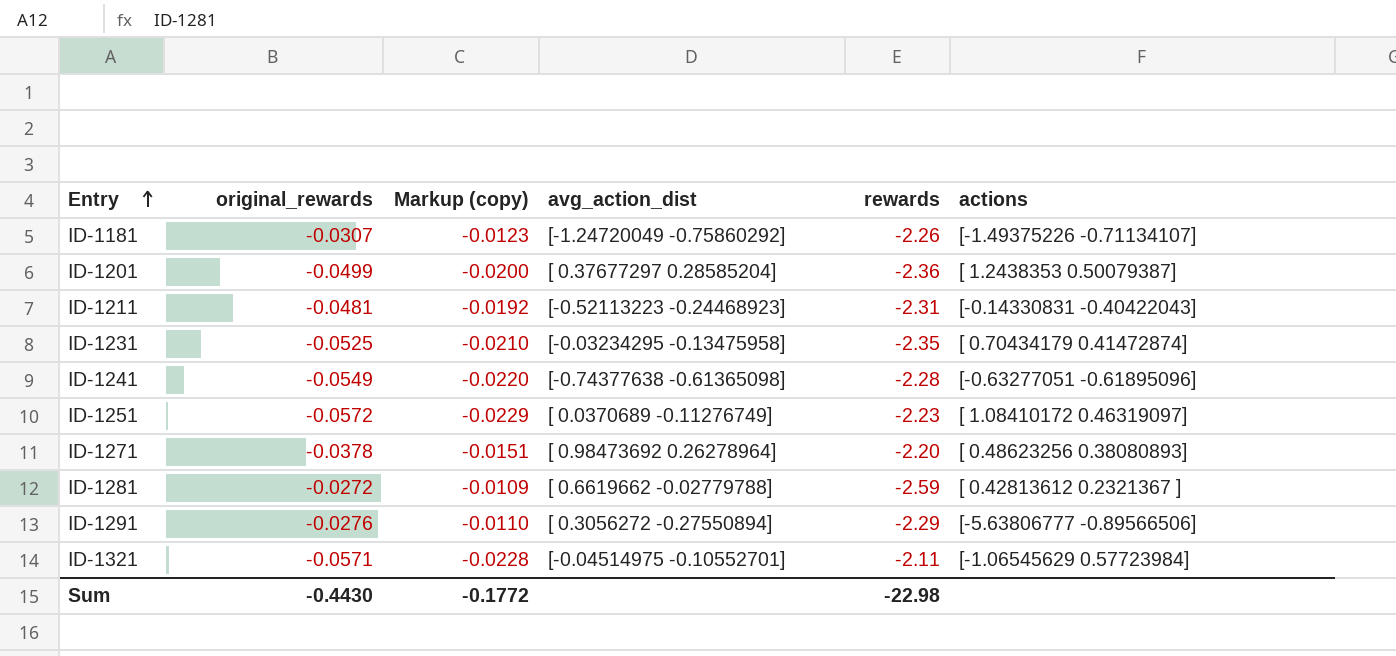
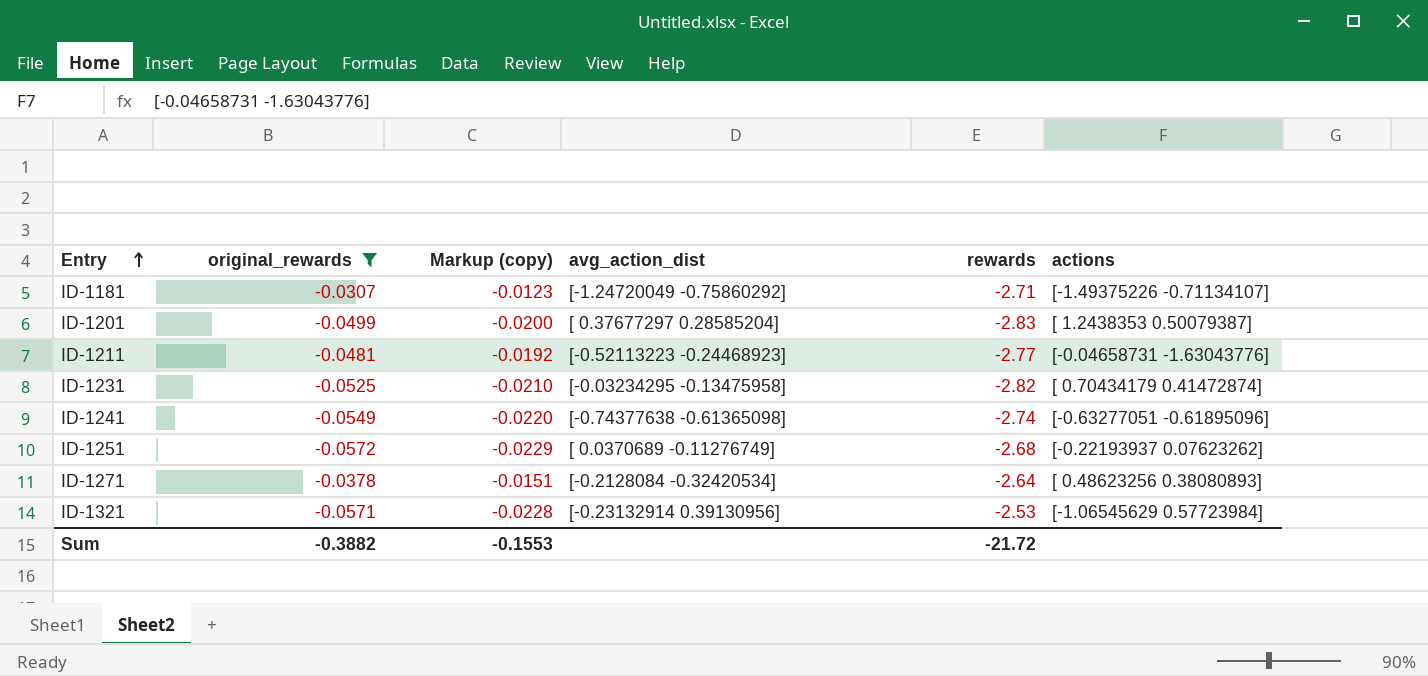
filter: none -> original_rewards <= -0.0307
ID-1181 | rewards: -2.26 -> -2.71
ID-1201 | rewards: -2.36 -> -2.83
ID-1211 | rewards: -2.31 -> -2.77
ID-1211 | actions: [-0.14330831 -0.40422043] -> [-0.04658731 -1.63043776]
ID-1231 | rewards: -2.35 -> -2.82
ID-1241 | rewards: -2.28 -> -2.74
ID-1251 | rewards: -2.23 -> -2.68
ID-1251 | actions: [ 1.08410172 0.46319097] -> [-0.22193937 0.07623262]
ID-1271 | avg_action_dist: [ 0.98473692 0.26278964] -> [-0.2128084 -0.32420534]
ID-1271 | rewards: -2.20 -> -2.64
ID-1321 | avg_action_dist: [-0.04514975 -0.10552701] -> [-0.23132914 0.39130956]
ID-1321 | rewards: -2.11 -> -2.53
Sum | original_rewards: -0.4430 -> -0.3882
Sum | Markup (copy): -0.1772 -> -0.1553
Sum | rewards: -22.98 -> -21.72

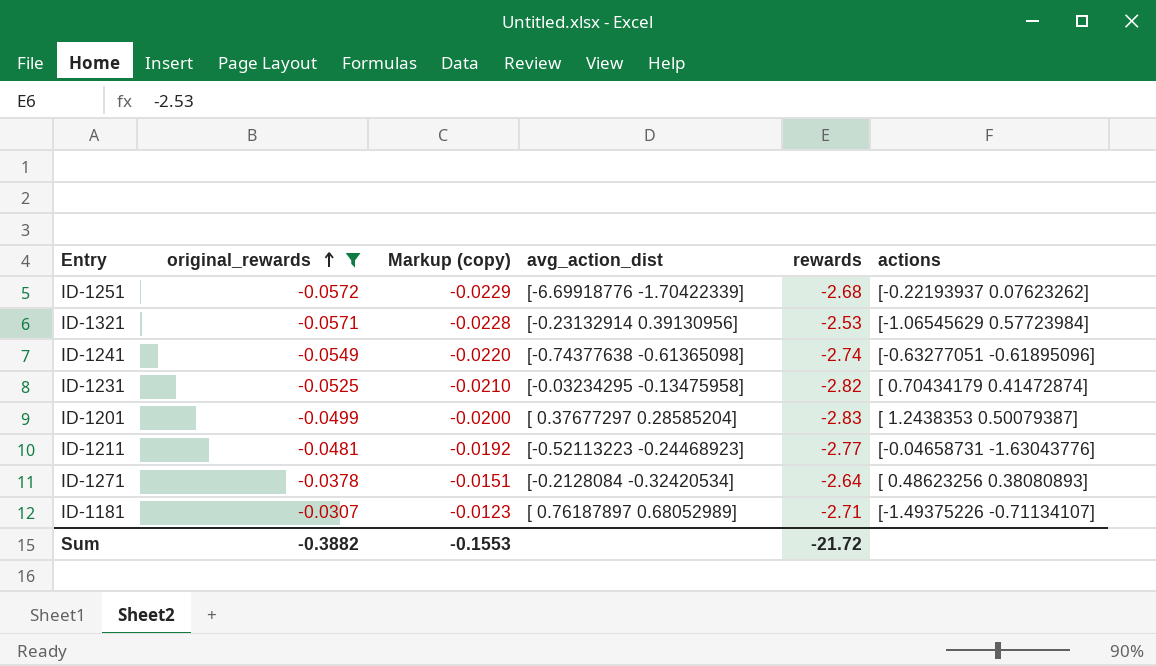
row order: Entry ascending -> original_rewards ascending
ID-1251 | avg_action_dist: [ 0.0370689 -0.11276749] -> [-6.69918776 -1.70422339]
ID-1181 | avg_action_dist: [-1.24720049 -0.75860292] -> [ 0.76187897 0.68052989]

